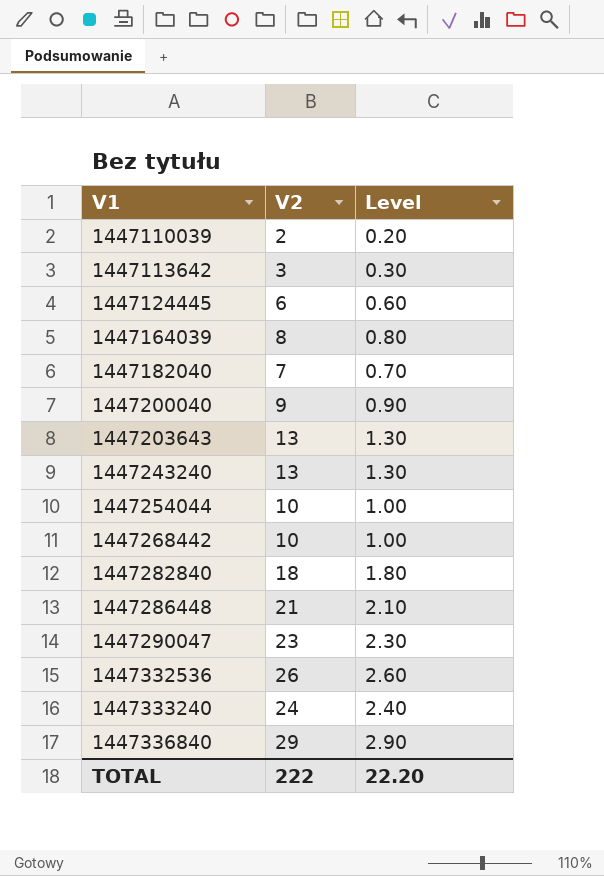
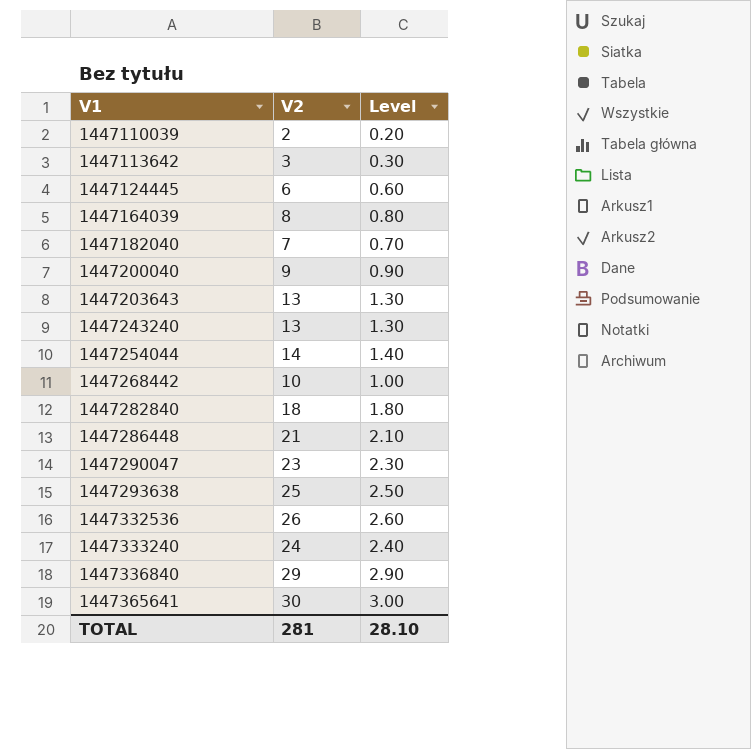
1447254044 | V2: 10 -> 14
1447254044 | Level: 1.00 -> 1.40
row 1447293638: none -> 25 | 2.50
row 1447365641: none -> 30 | 3.00
TOTAL | V2: 222 -> 281
TOTAL | Level: 22.20 -> 28.10

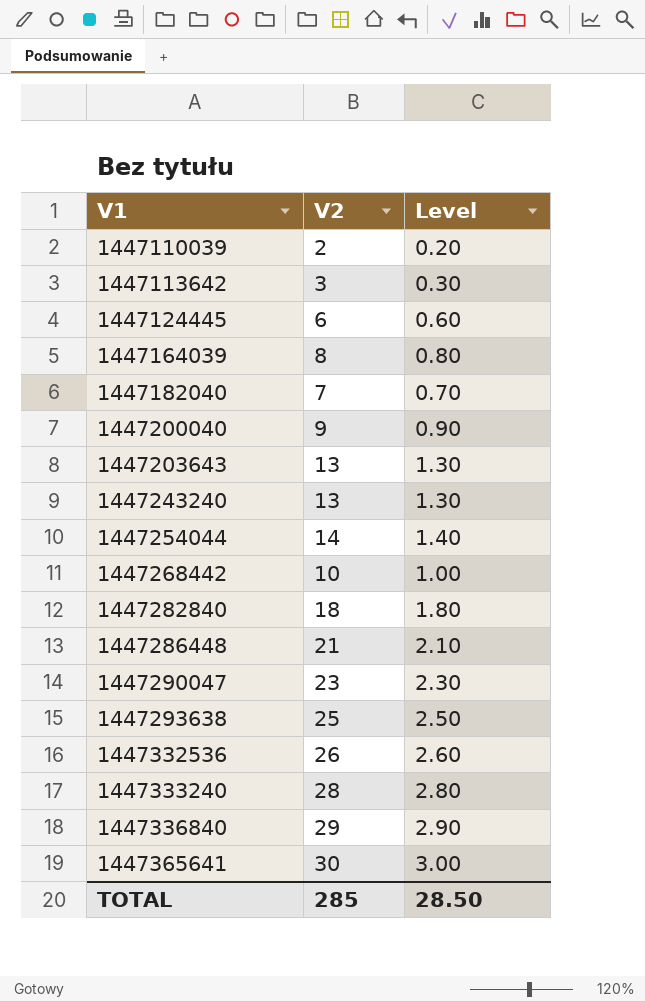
1447333240 | V2: 24 -> 28
1447333240 | Level: 2.40 -> 2.80
TOTAL | V2: 281 -> 285
TOTAL | Level: 28.10 -> 28.50

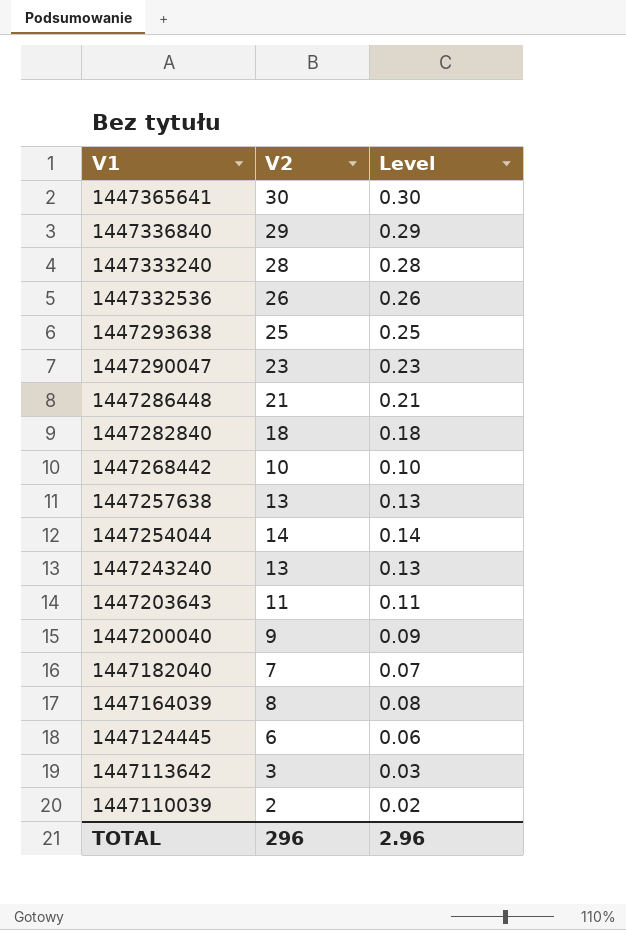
row order: V1 ascending -> V1 descending
column Level | formula: [V2] * 0.1 -> [V2] * 0.01
row 1447257638: none -> 13 | 0.13
1447203643 | V2: 13 -> 11
TOTAL | V2: 285 -> 296
TOTAL | Level: 28.50 -> 2.96

